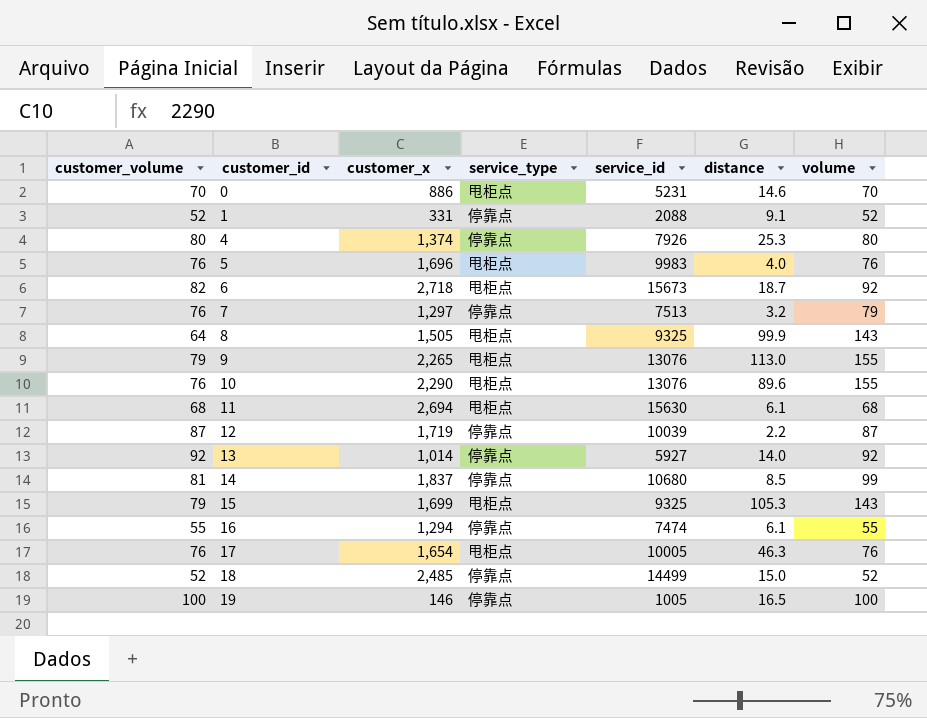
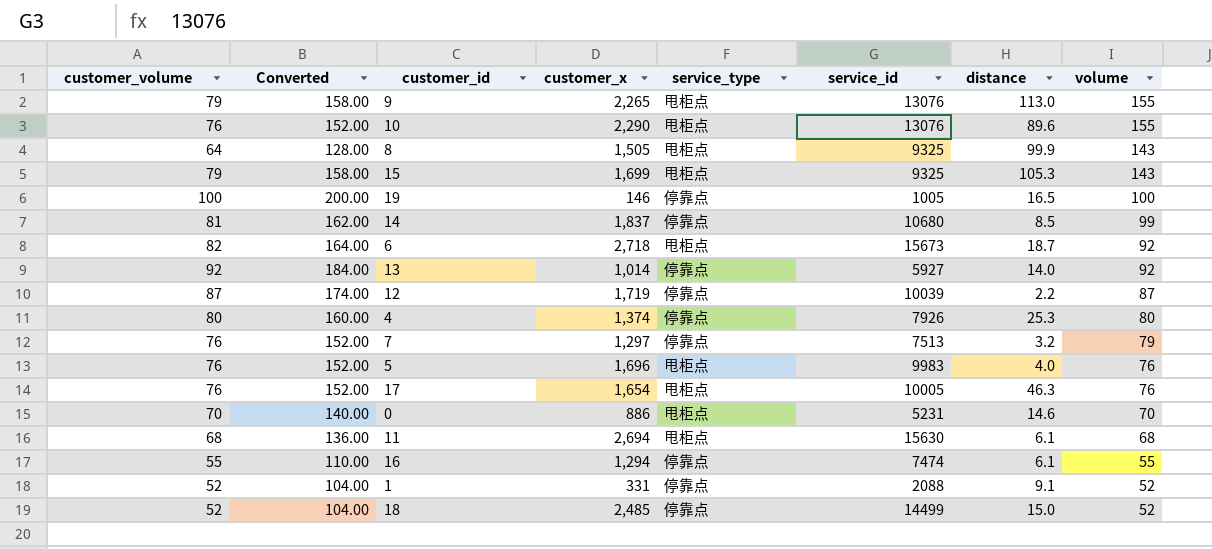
row order: customer_id ascending -> volume descending
column Converted | formula: none -> [customer_volume] * 2

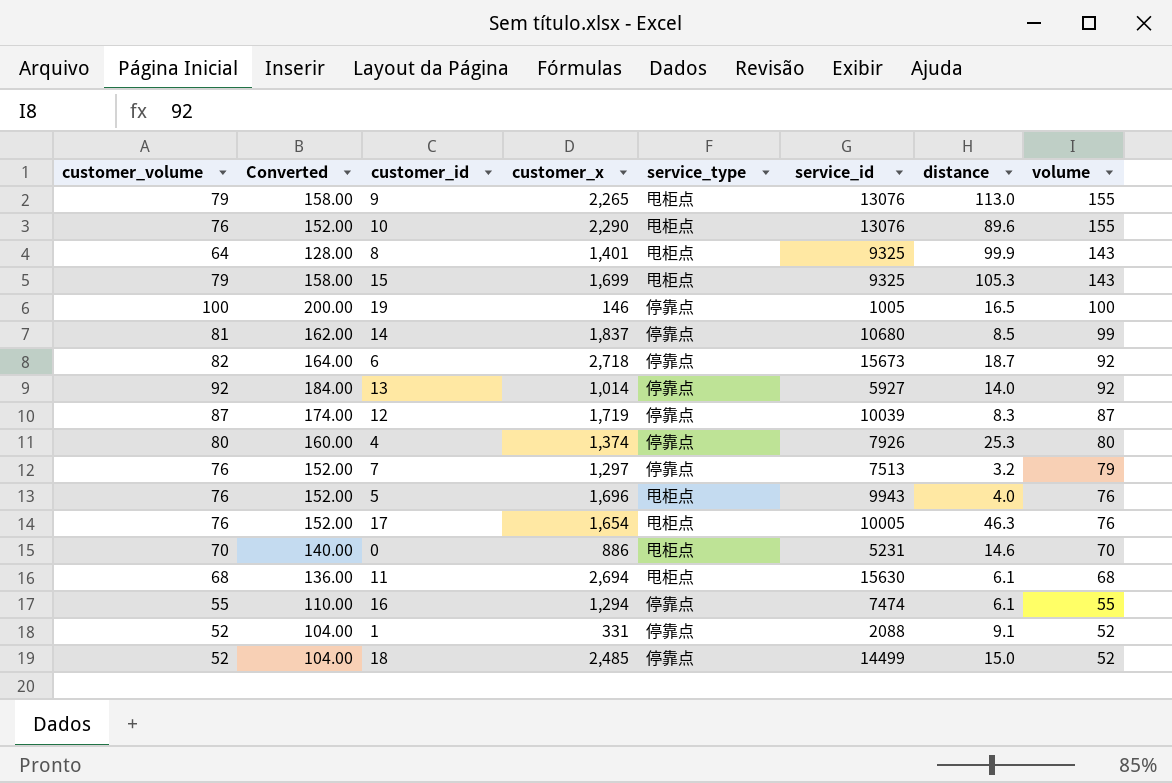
8 | customer_x: 1,505 -> 1,401
6 | service_type: 甩柜点 -> 停靠点
12 | distance: 2.2 -> 8.3
5 | service_id: 9983 -> 9943

